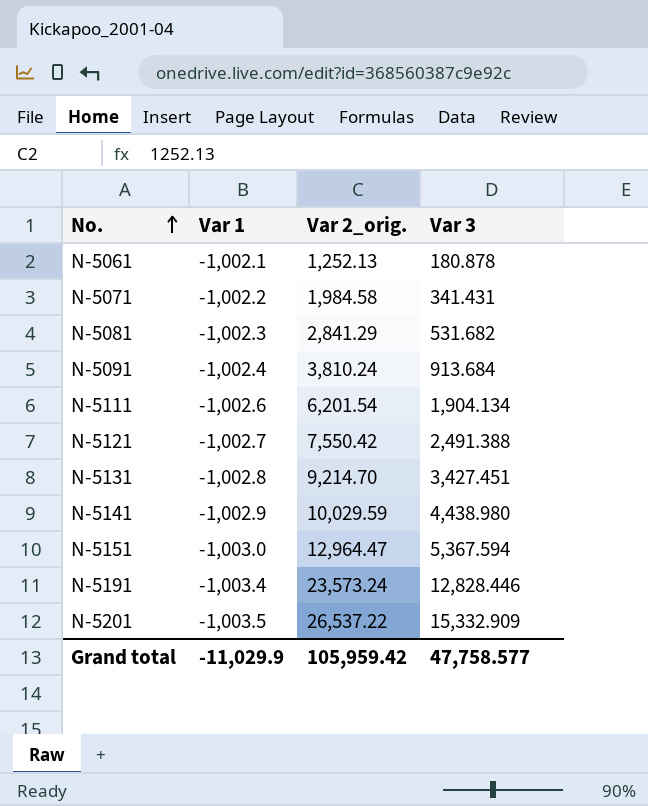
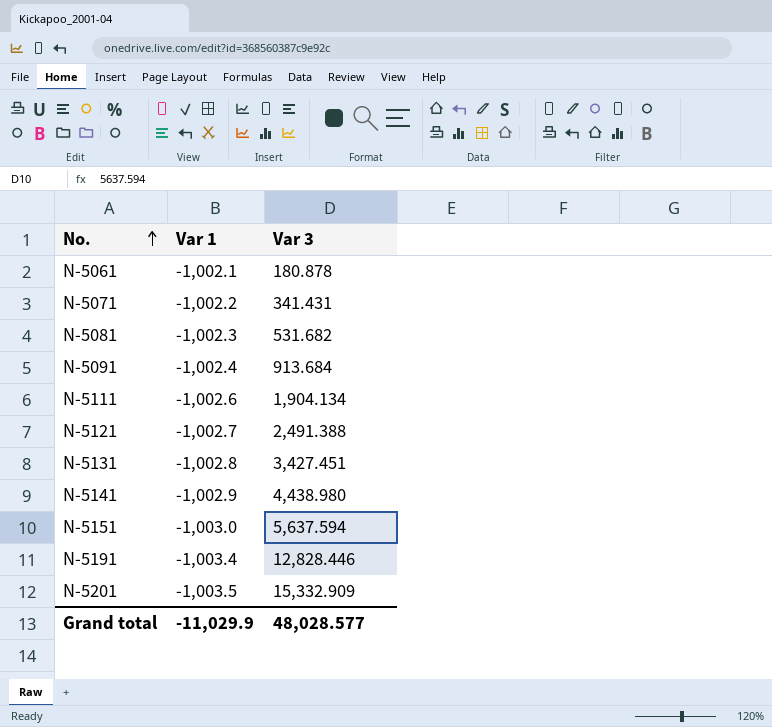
column Var 2_orig. | position: 3 -> none
N-5151 | Var 3: 5,367.594 -> 5,637.594
Grand total | Var 3: 47,758.577 -> 48,028.577

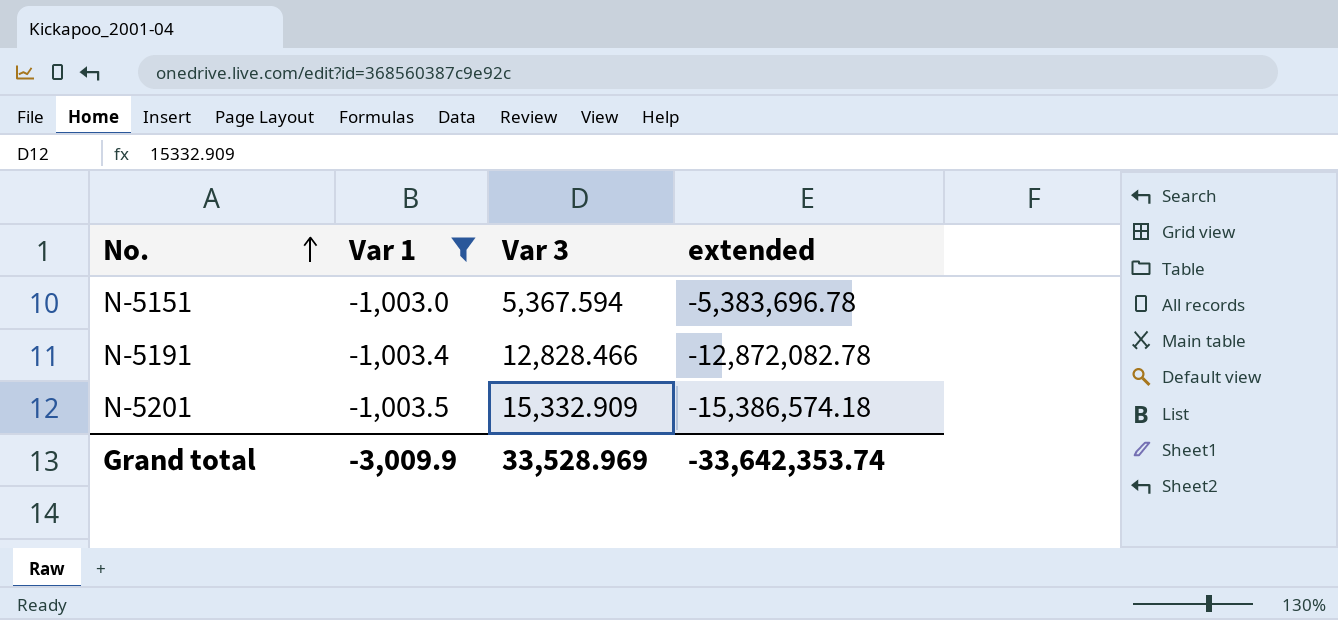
filter: none -> Var 1 <= -1,003.0
column extended | formula: none -> [Var 1] * [Var 3]
N-5151 | Var 3: 5,637.594 -> 5,367.594
N-5191 | Var 3: 12,828.446 -> 12,828.466
Grand total | Var 1: -11,029.9 -> -3,009.9
Grand total | Var 3: 48,028.577 -> 33,528.969

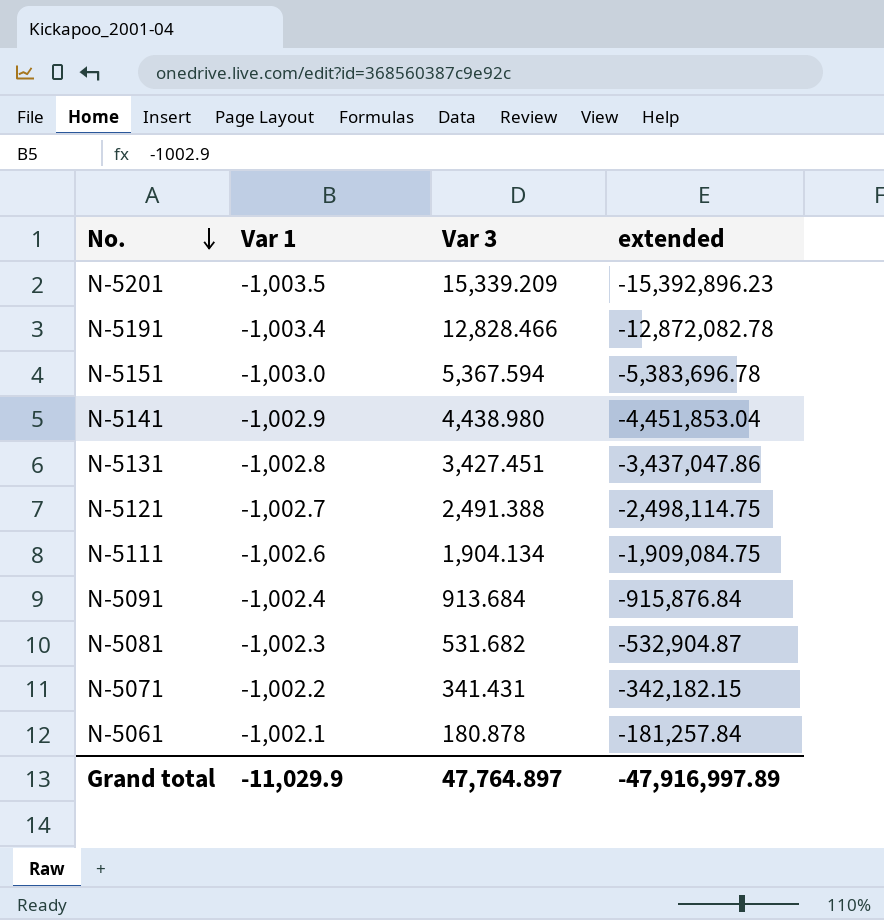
filter: Var 1 <= -1,003.0 -> none
row order: No. ascending -> No. descending
N-5201 | Var 3: 15,332.909 -> 15,339.209
N-5201 | extended: -15,386,574.18 -> -15,392,896.23
Grand total | Var 1: -3,009.9 -> -11,029.9
Grand total | Var 3: 33,528.969 -> 47,764.897
Grand total | extended: -33,642,353.74 -> -47,916,997.89

